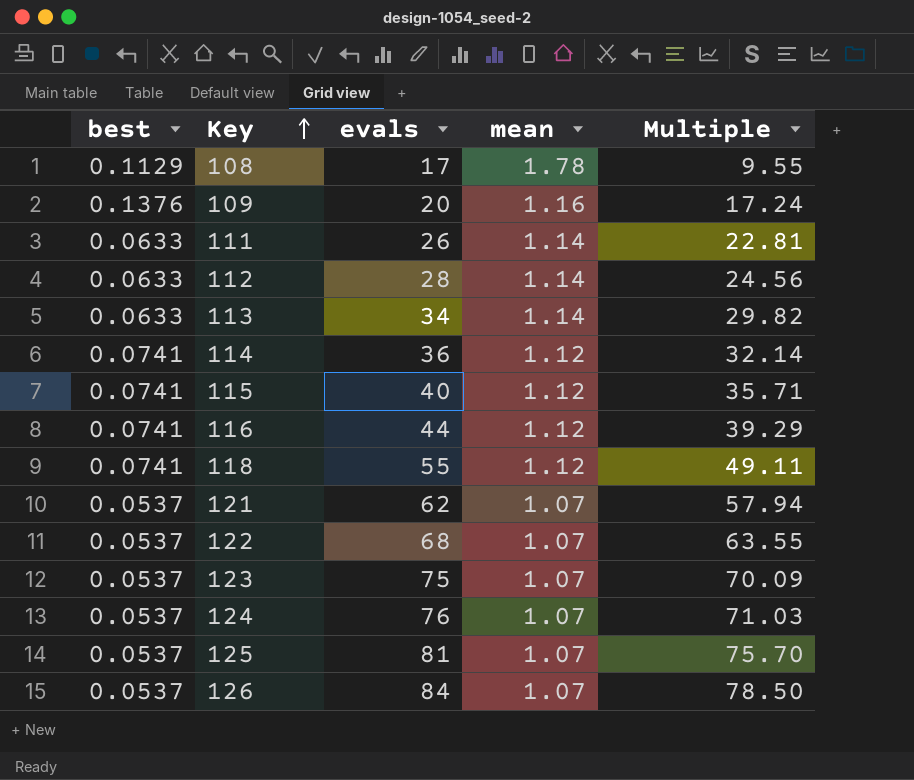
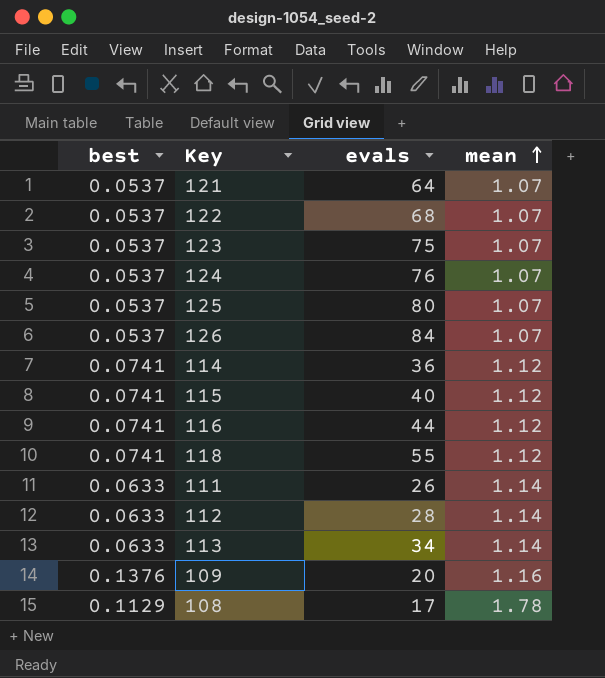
row order: Key ascending -> mean ascending
column Multiple | formula: [evals] / [mean] -> none
121 | evals: 62 -> 64
125 | evals: 81 -> 80

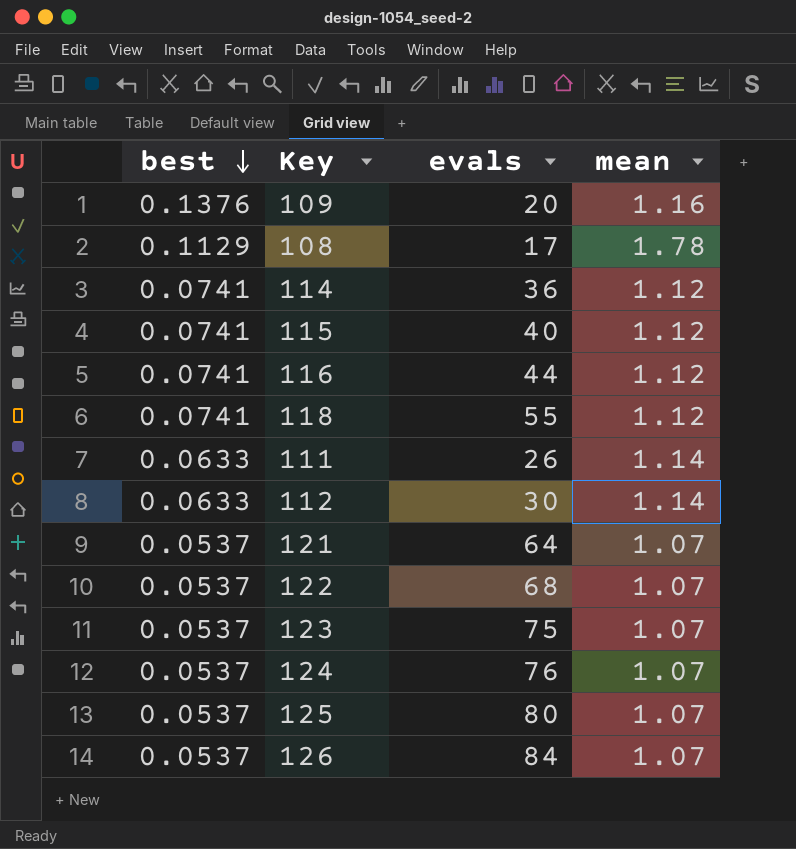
row order: mean ascending -> best descending
row 113: 0.0633 | 34 | 1.14 -> none
112 | evals: 28 -> 30

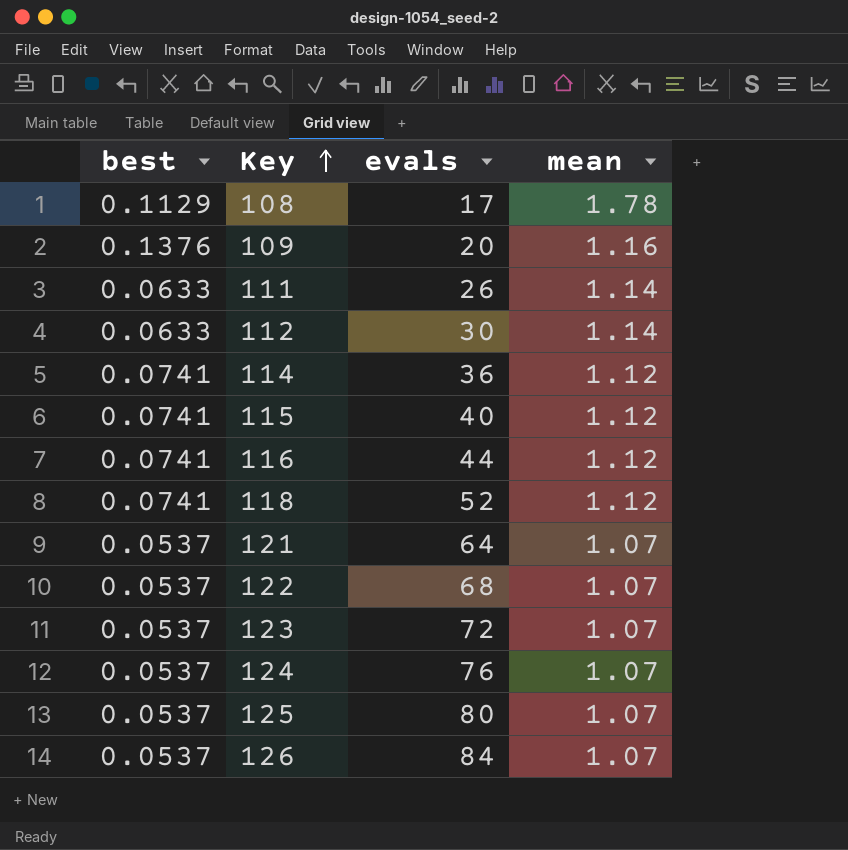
row order: best descending -> Key ascending
118 | evals: 55 -> 52
123 | evals: 75 -> 72

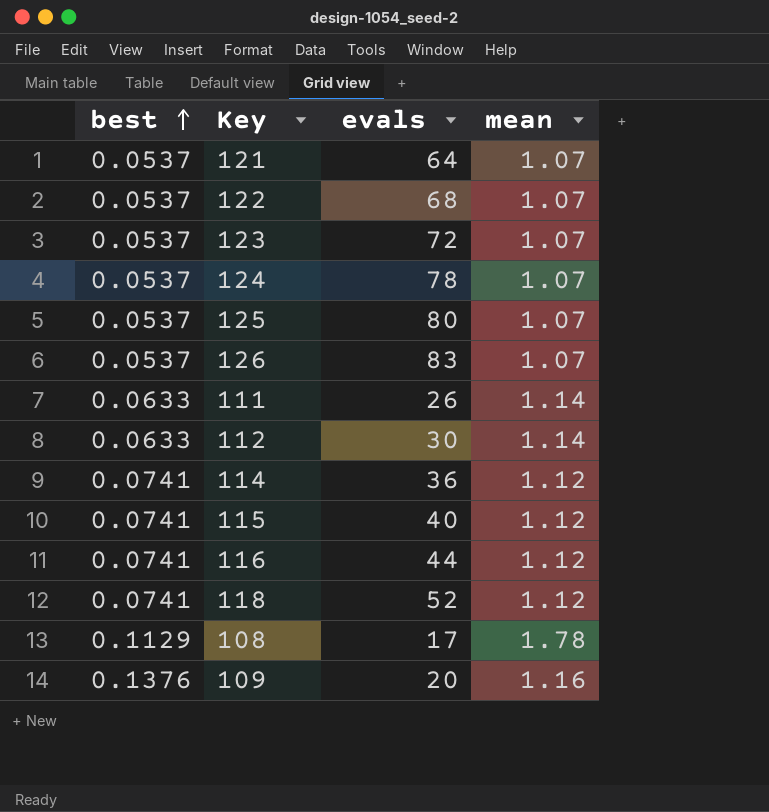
row order: Key ascending -> best ascending
124 | evals: 76 -> 78
126 | evals: 84 -> 83

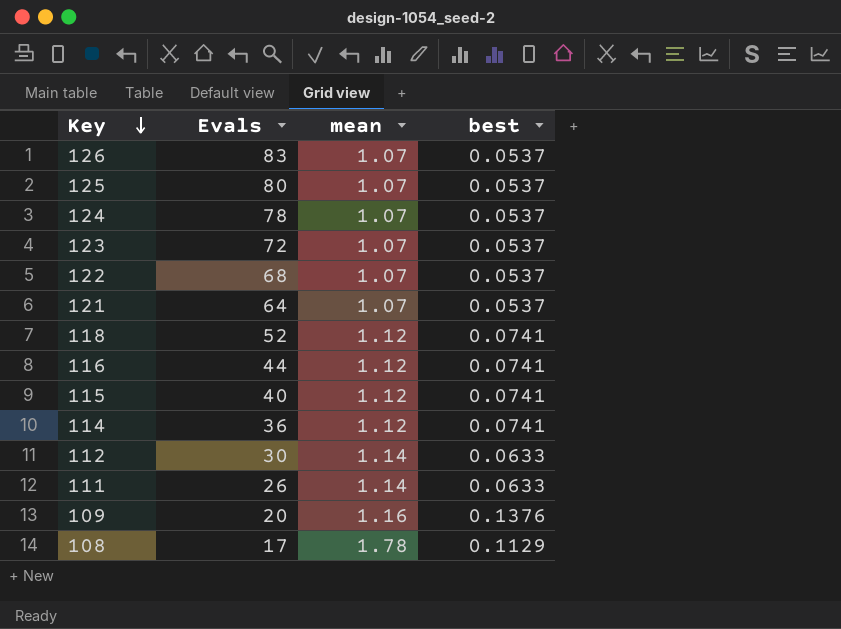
row order: best ascending -> Key descending
column name: evals -> Evals
column best | position: 1 -> 4

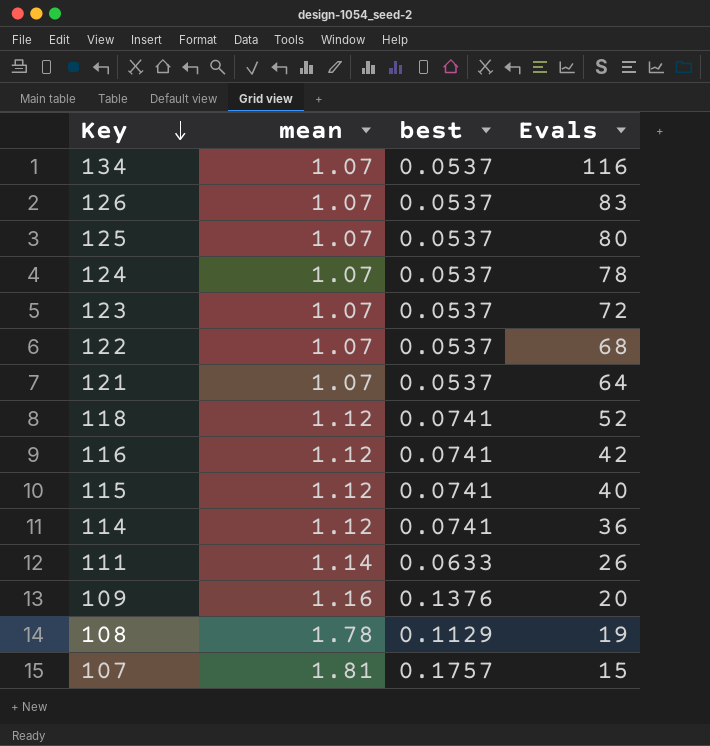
column Evals | position: 2 -> 4
row 112: 30 | 1.14 | 0.0633 -> none
row 134: none -> 1.07 | 0.0537 | 116
116 | Evals: 44 -> 42
108 | Evals: 17 -> 19
row 107: none -> 1.81 | 0.1757 | 15

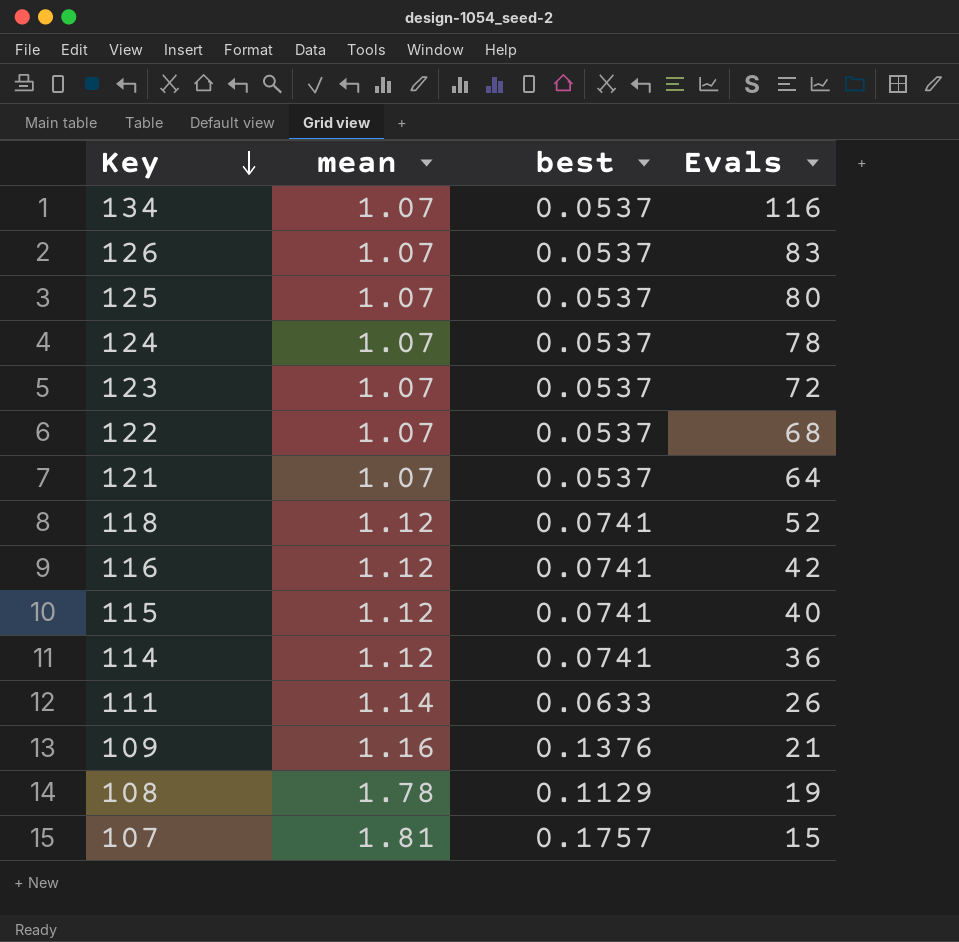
109 | Evals: 20 -> 21

